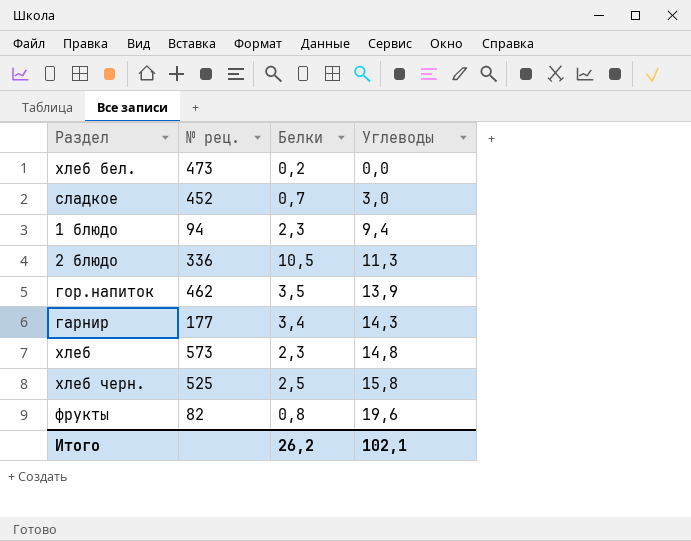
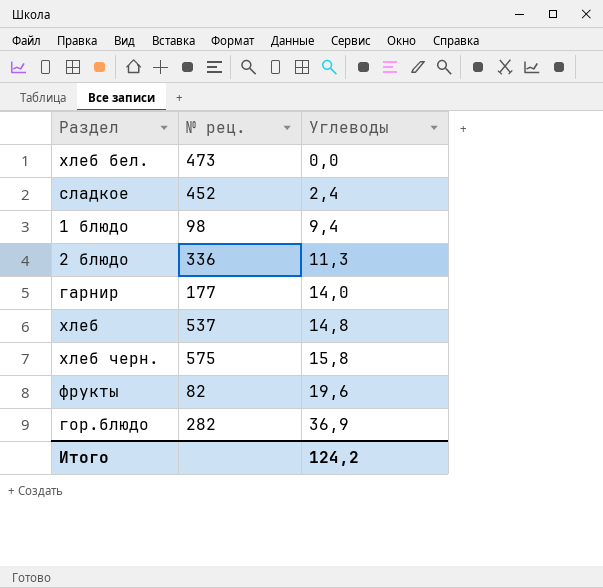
column Белки | position: 3 -> none
row гор.напиток: 462 | 3,5 | 13,9 -> none
сладкое | Углеводы: 3,0 -> 2,4
1 блюдо | № рец.: 94 -> 98
гарнир | Углеводы: 14,3 -> 14,0
хлеб | № рец.: 573 -> 537
хлеб черн. | № рец.: 525 -> 575
row гор.блюдо: none -> 282 | 36,9
Итого | Углеводы: 102,1 -> 124,2

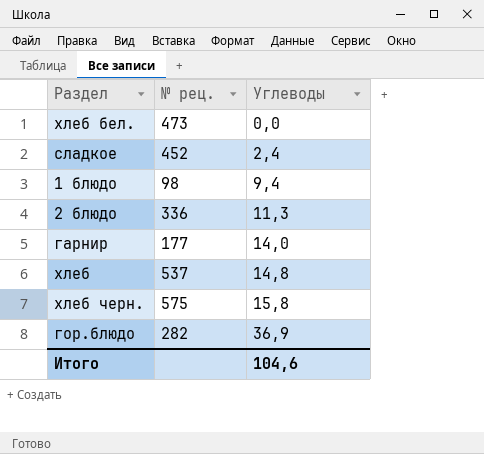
row фрукты: 82 | 19,6 -> none
Итого | Углеводы: 124,2 -> 104,6

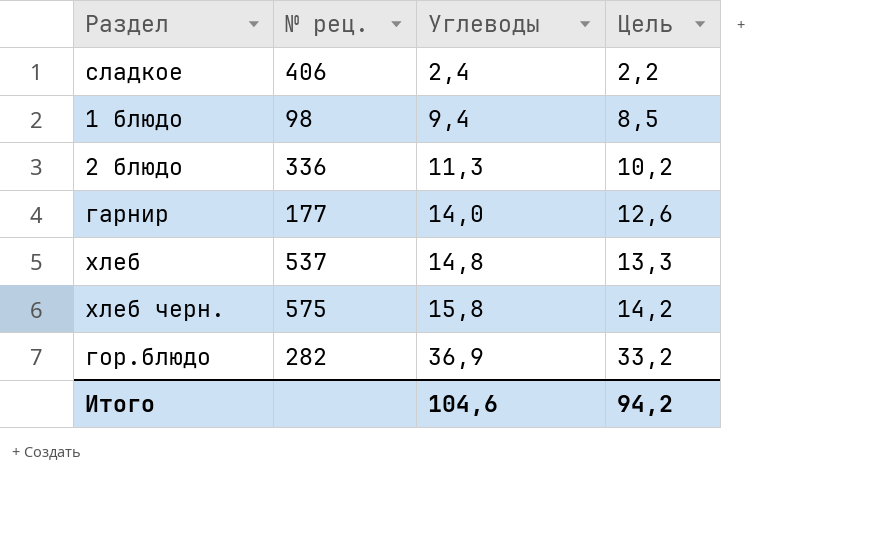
column Цель | formula: none -> [Углеводы] * 0,9
row хлеб бел.: 473 | 0,0 -> none
сладкое | № рец.: 452 -> 406

